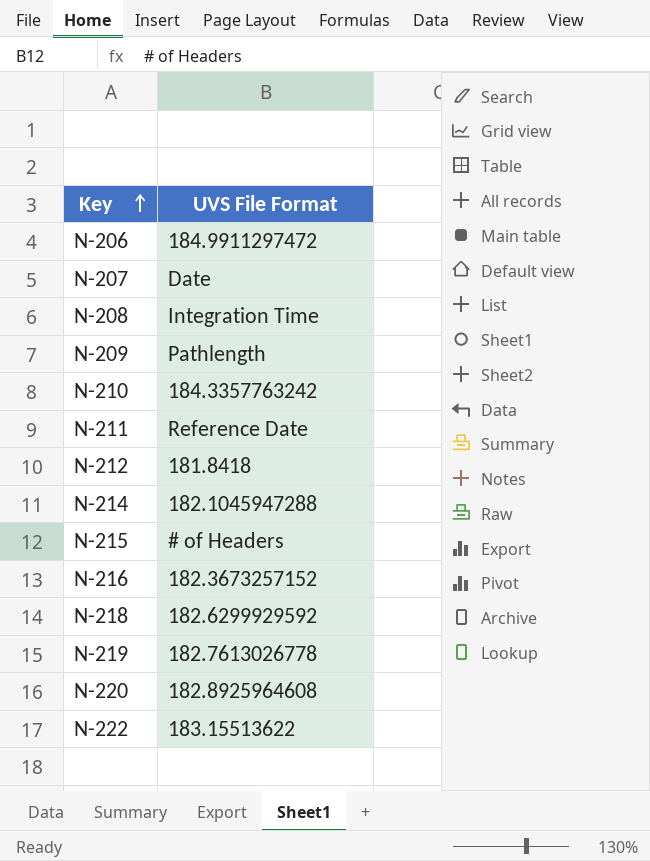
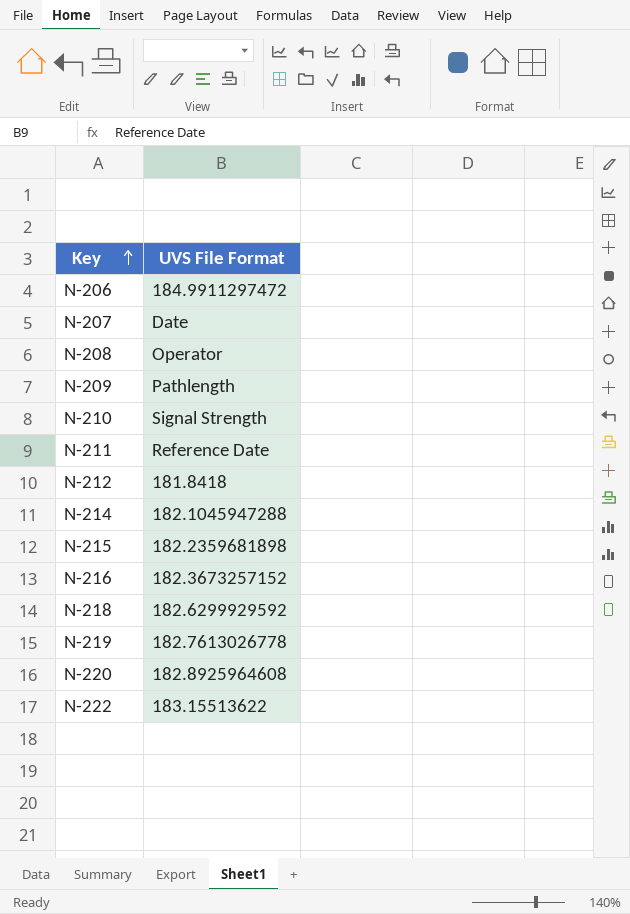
N-208 | UVS File Format: Integration Time -> Operator
N-210 | UVS File Format: 184.3357763242 -> Signal Strength
N-215 | UVS File Format: # of Headers -> 182.2359681898

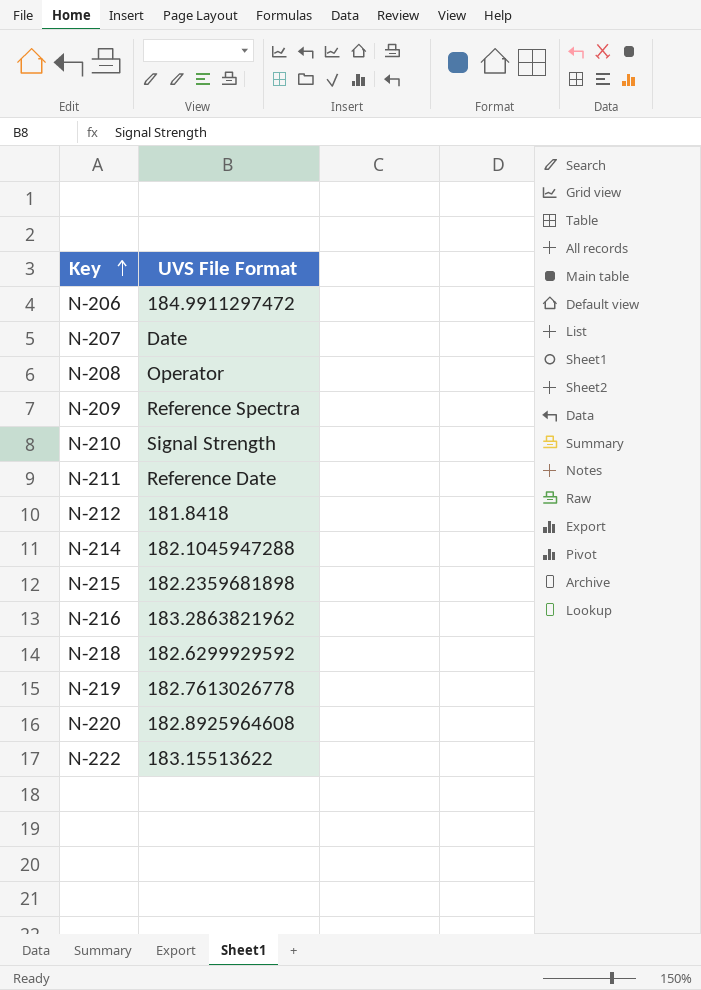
N-209 | UVS File Format: Pathlength -> Reference Spectra
N-216 | UVS File Format: 182.3673257152 -> 183.2863821962

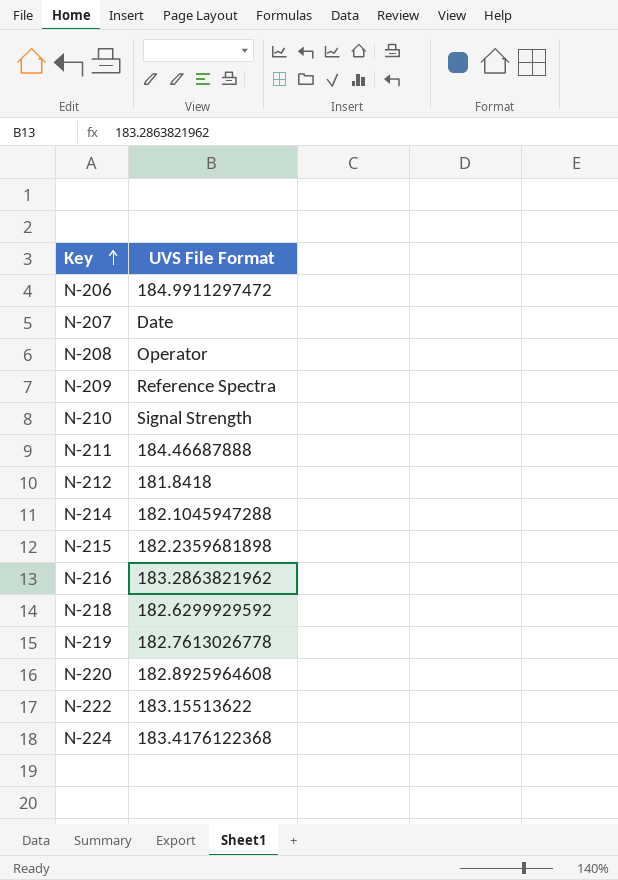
N-211 | UVS File Format: Reference Date -> 184.46687888
row N-224: none -> 183.4176122368

